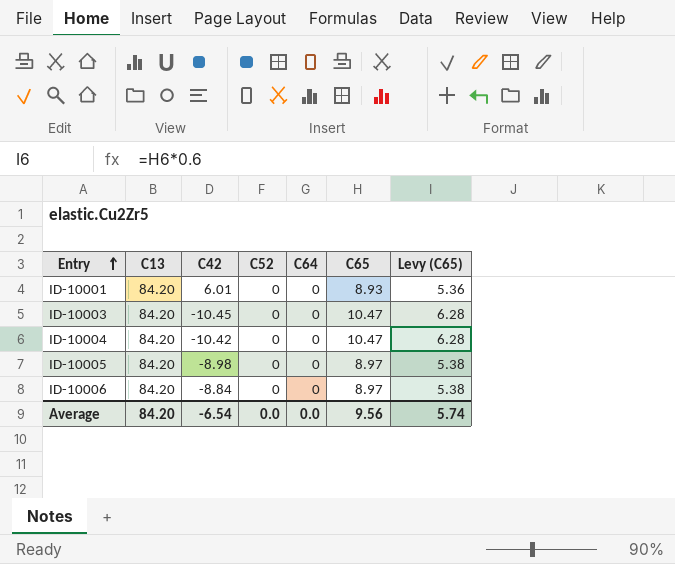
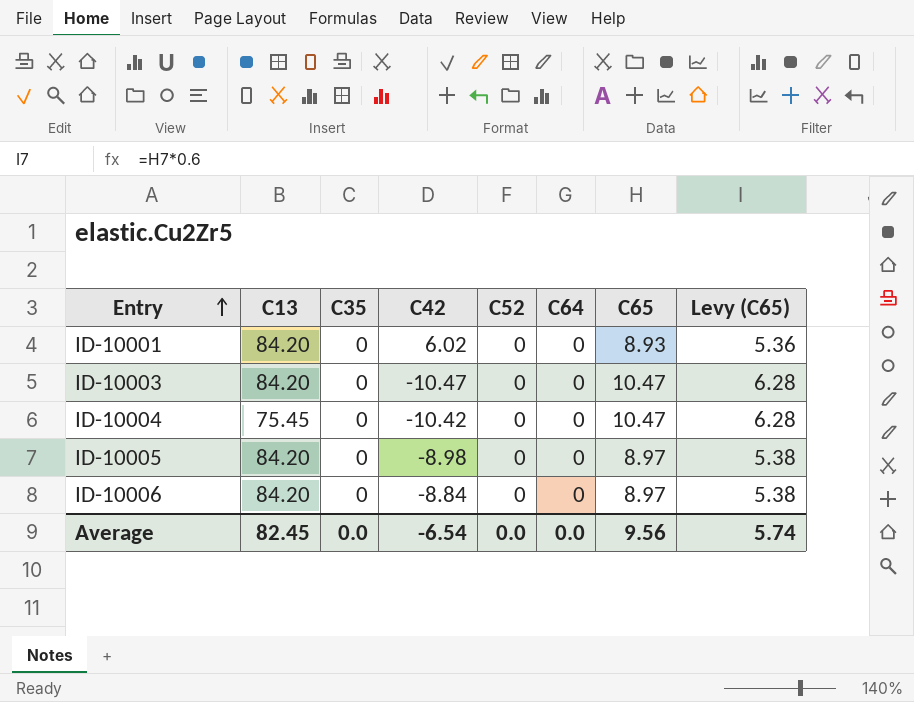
column C35 | position: none -> 3
ID-10001 | C42: 6.01 -> 6.02
ID-10003 | C42: -10.45 -> -10.47
ID-10004 | C13: 84.20 -> 75.45
Average | C13: 84.20 -> 82.45

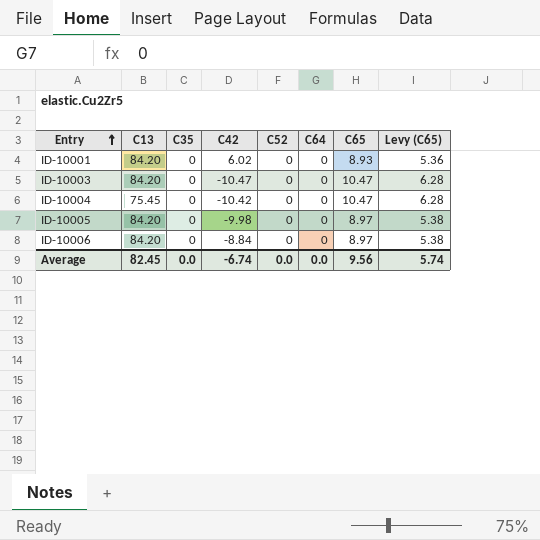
ID-10005 | C42: -8.98 -> -9.98
Average | C42: -6.54 -> -6.74

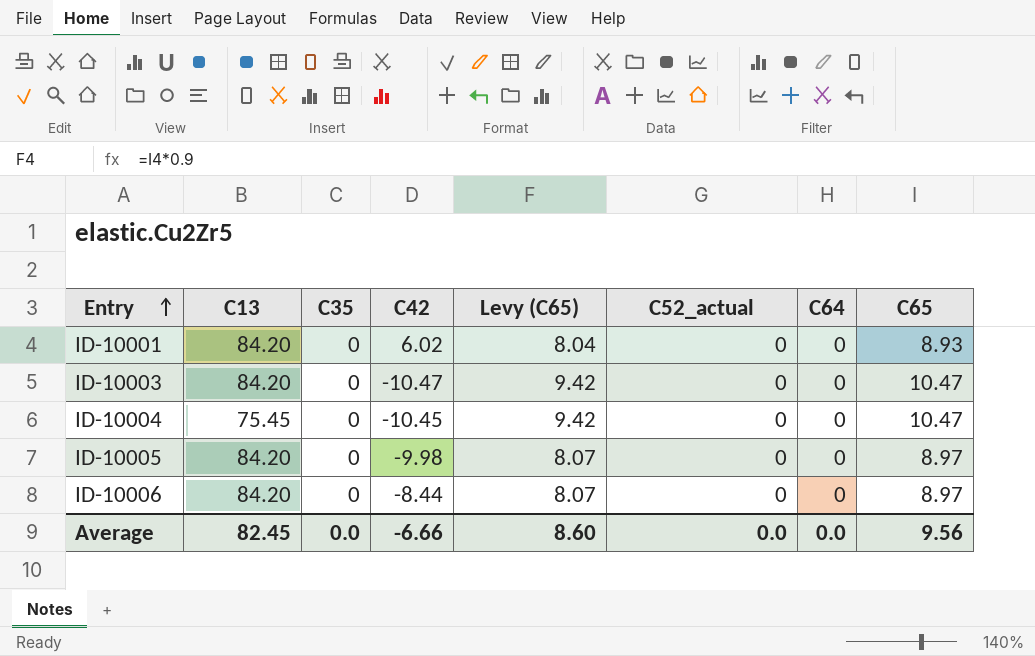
column Levy (C65) | formula: [C65] * 0.6 -> [C65] * 0.9
column Levy (C65) | position: 8 -> 5
column name: C52 -> C52_actual
ID-10004 | C42: -10.42 -> -10.45
ID-10006 | C42: -8.84 -> -8.44
Average | C42: -6.74 -> -6.66
Average | Levy (C65): 5.74 -> 8.60

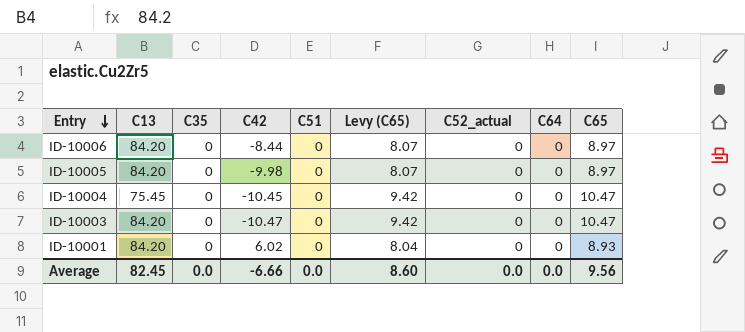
row order: Entry ascending -> Entry descending
column C51 | position: none -> 5

